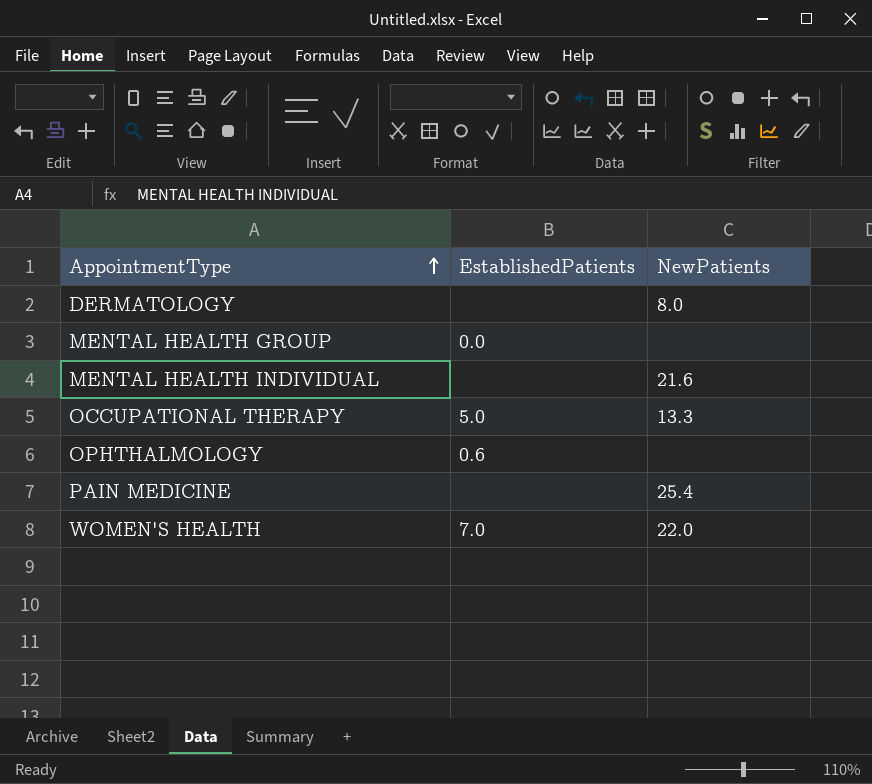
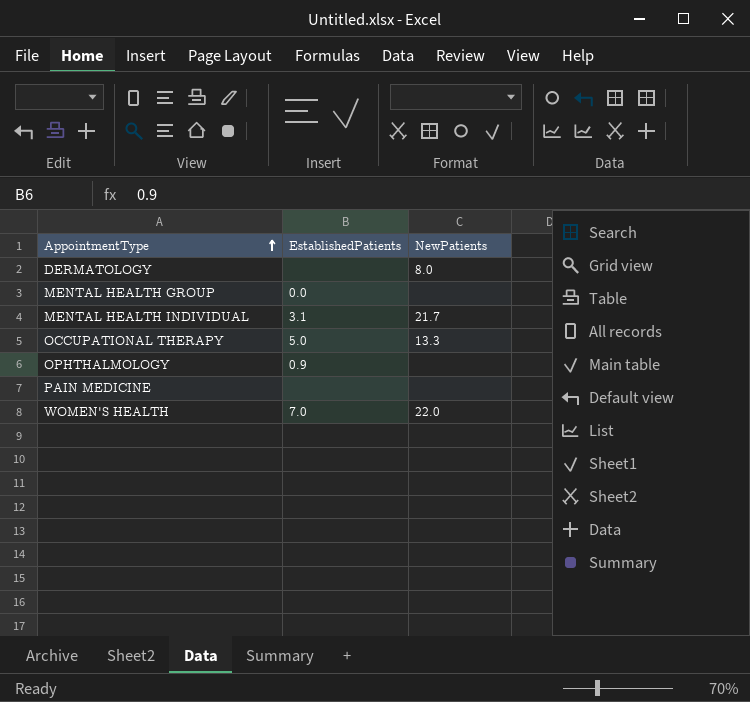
MENTAL HEALTH INDIVIDUAL | EstablishedPatients: none -> 3.1
MENTAL HEALTH INDIVIDUAL | NewPatients: 21.6 -> 21.7
OPHTHALMOLOGY | EstablishedPatients: 0.6 -> 0.9
PAIN MEDICINE | NewPatients: 25.4 -> none

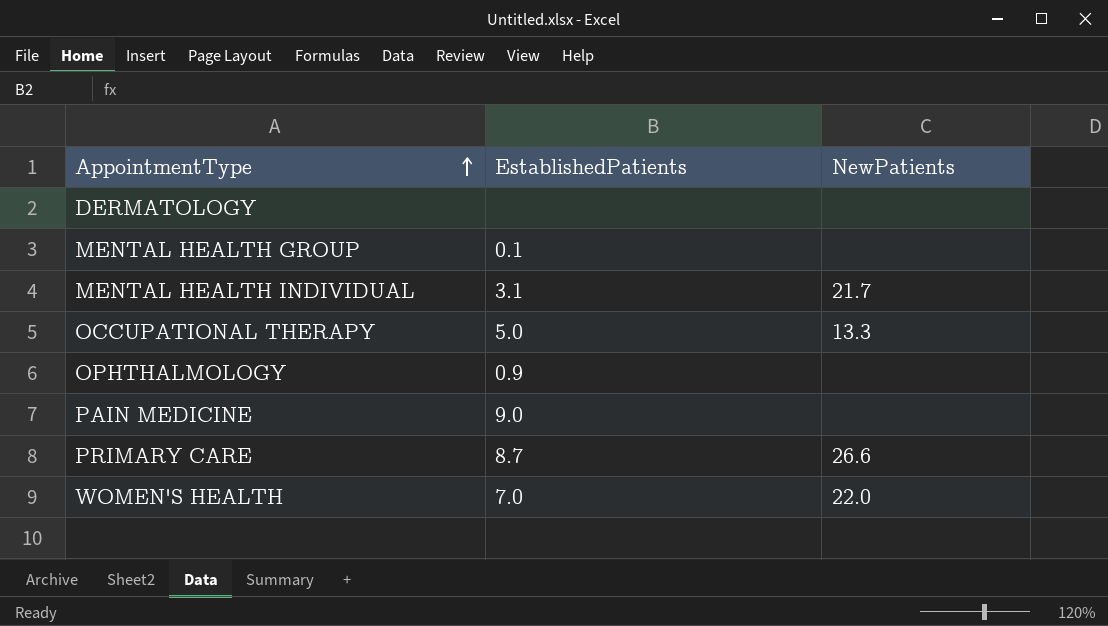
DERMATOLOGY | NewPatients: 8.0 -> none
MENTAL HEALTH GROUP | EstablishedPatients: 0.0 -> 0.1
PAIN MEDICINE | EstablishedPatients: none -> 9.0
row PRIMARY CARE: none -> 8.7 | 26.6

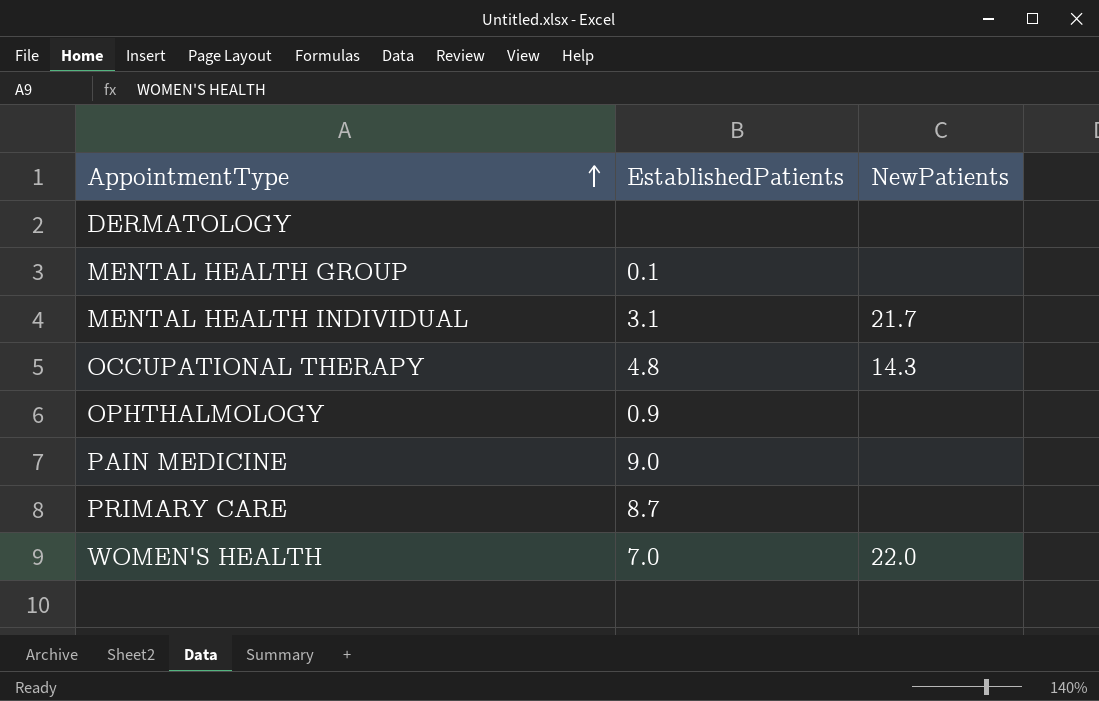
OCCUPATIONAL THERAPY | EstablishedPatients: 5.0 -> 4.8
OCCUPATIONAL THERAPY | NewPatients: 13.3 -> 14.3
PRIMARY CARE | NewPatients: 26.6 -> none

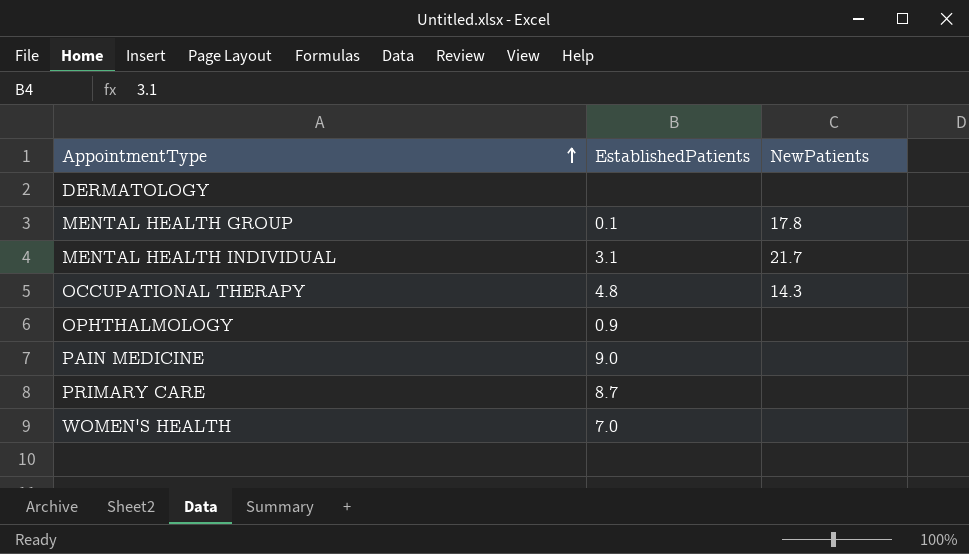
MENTAL HEALTH GROUP | NewPatients: none -> 17.8
WOMEN'S HEALTH | NewPatients: 22.0 -> none

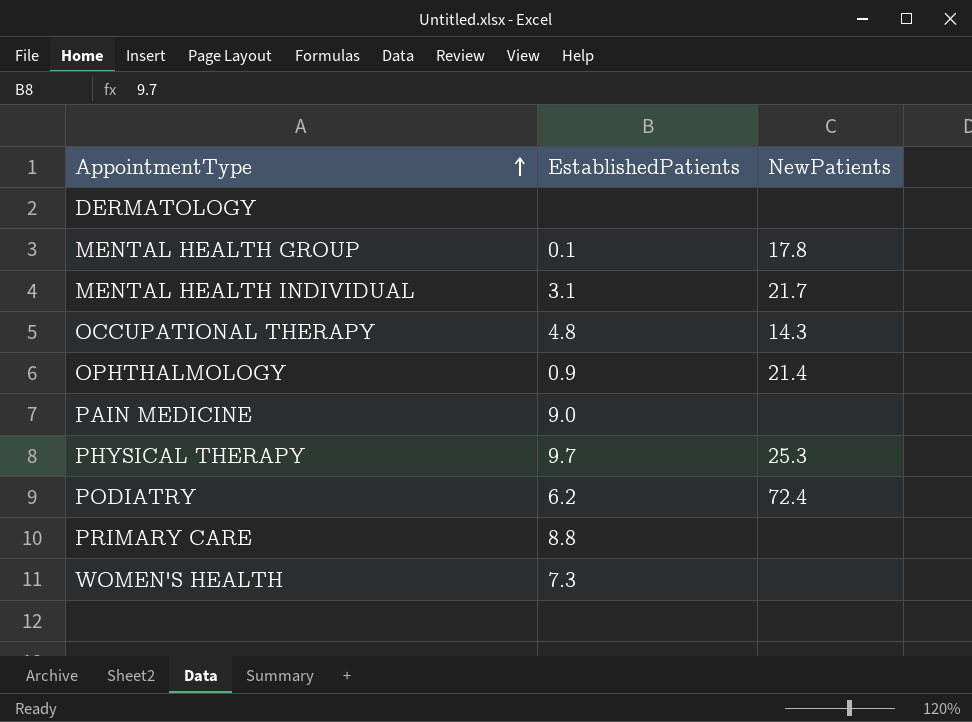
OPHTHALMOLOGY | NewPatients: none -> 21.4
row PHYSICAL THERAPY: none -> 9.7 | 25.3
row PODIATRY: none -> 6.2 | 72.4
PRIMARY CARE | EstablishedPatients: 8.7 -> 8.8
WOMEN'S HEALTH | EstablishedPatients: 7.0 -> 7.3

